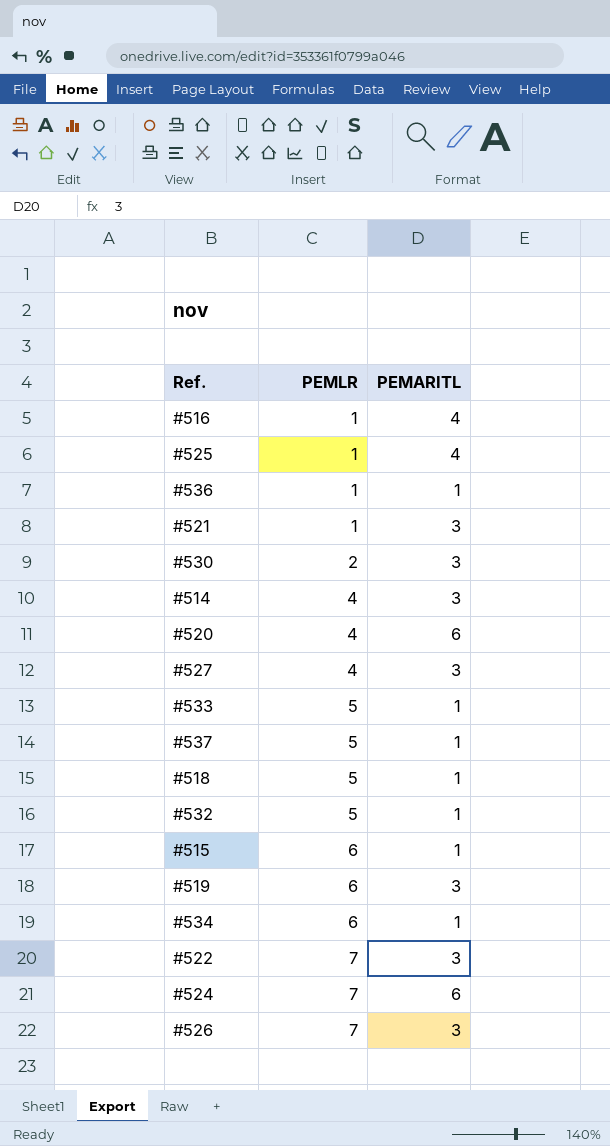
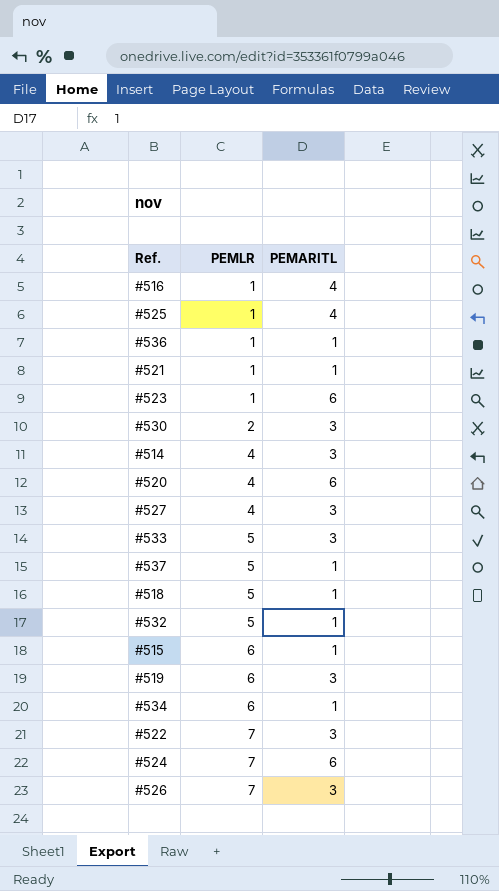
#521 | PEMARITL: 3 -> 1
row #523: none -> 1 | 6
#533 | PEMARITL: 1 -> 3

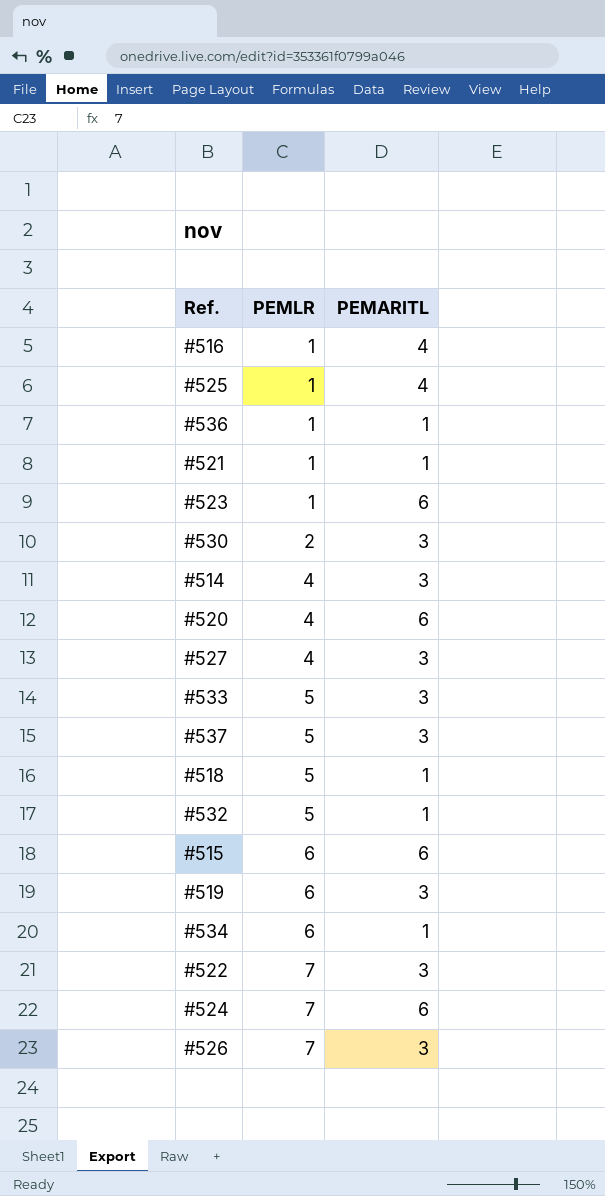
#537 | PEMARITL: 1 -> 3
#515 | PEMARITL: 1 -> 6

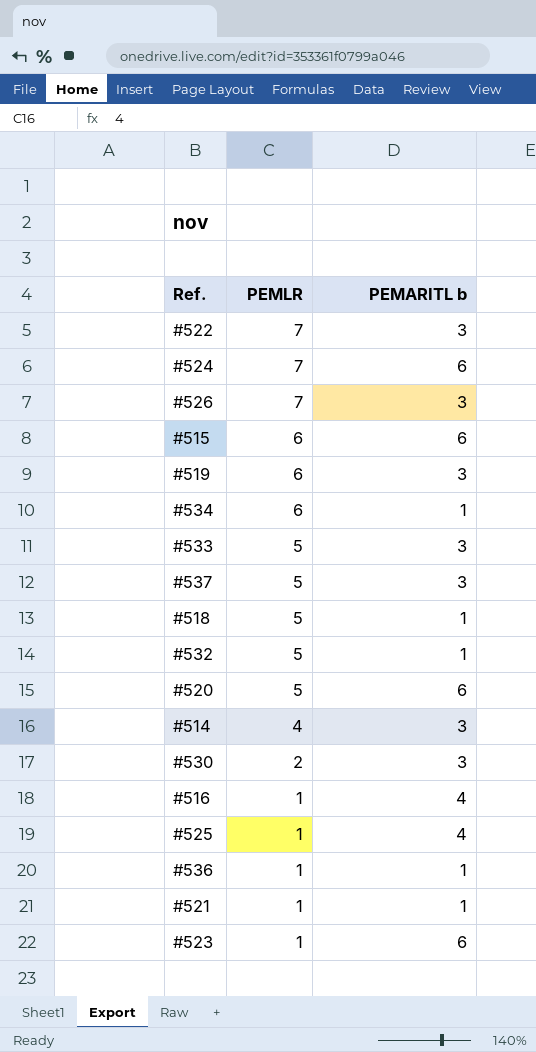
row order: PEMLR ascending -> PEMLR descending
column name: PEMARITL -> PEMARITL b
row #527: 4 | 3 -> none
#520 | PEMLR: 4 -> 5

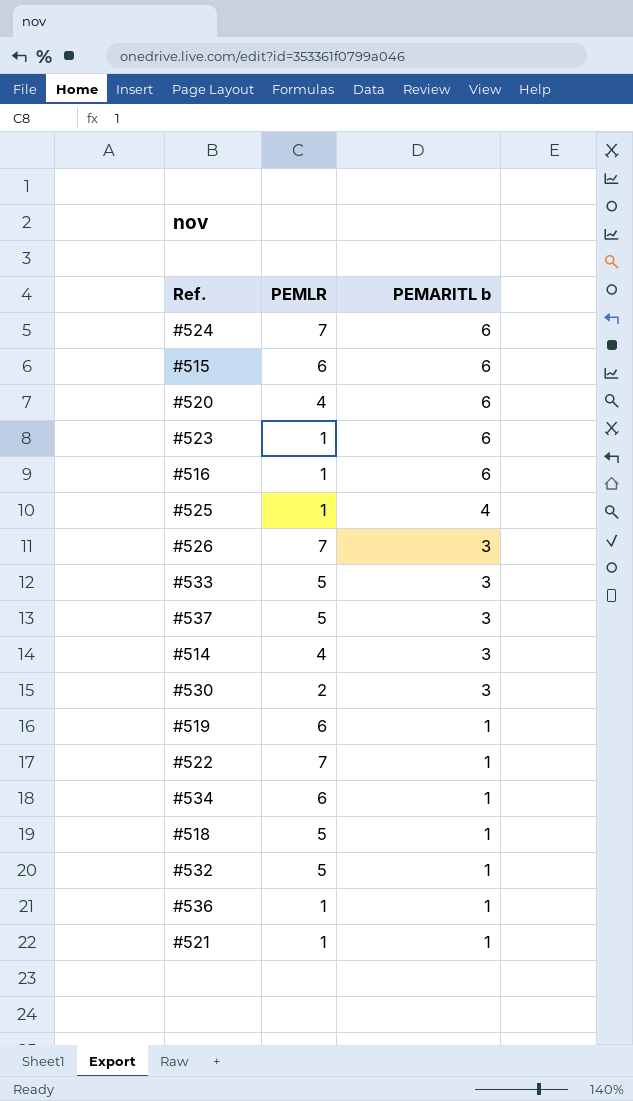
row order: PEMLR descending -> PEMARITL b descending
#520 | PEMLR: 5 -> 4
#516 | PEMARITL b: 4 -> 6
#519 | PEMARITL b: 3 -> 1
#522 | PEMARITL b: 3 -> 1

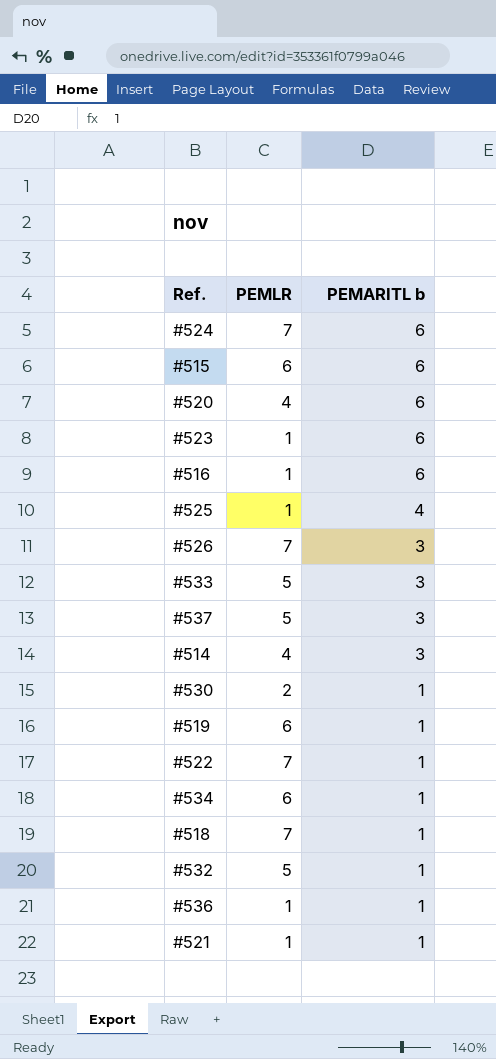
#530 | PEMARITL b: 3 -> 1
#518 | PEMLR: 5 -> 7

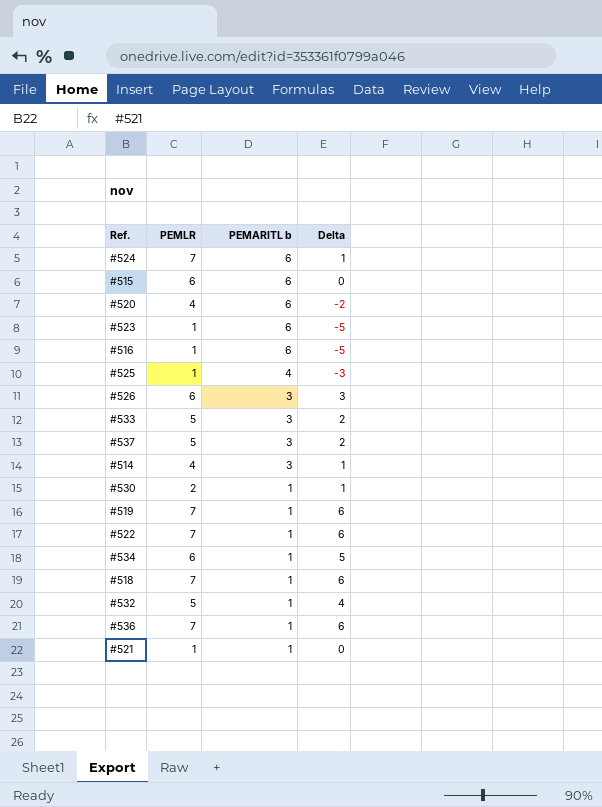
column Delta | formula: none -> [PEMLR] - [PEMARITL b]
#526 | PEMLR: 7 -> 6
#519 | PEMLR: 6 -> 7
#536 | PEMLR: 1 -> 7

